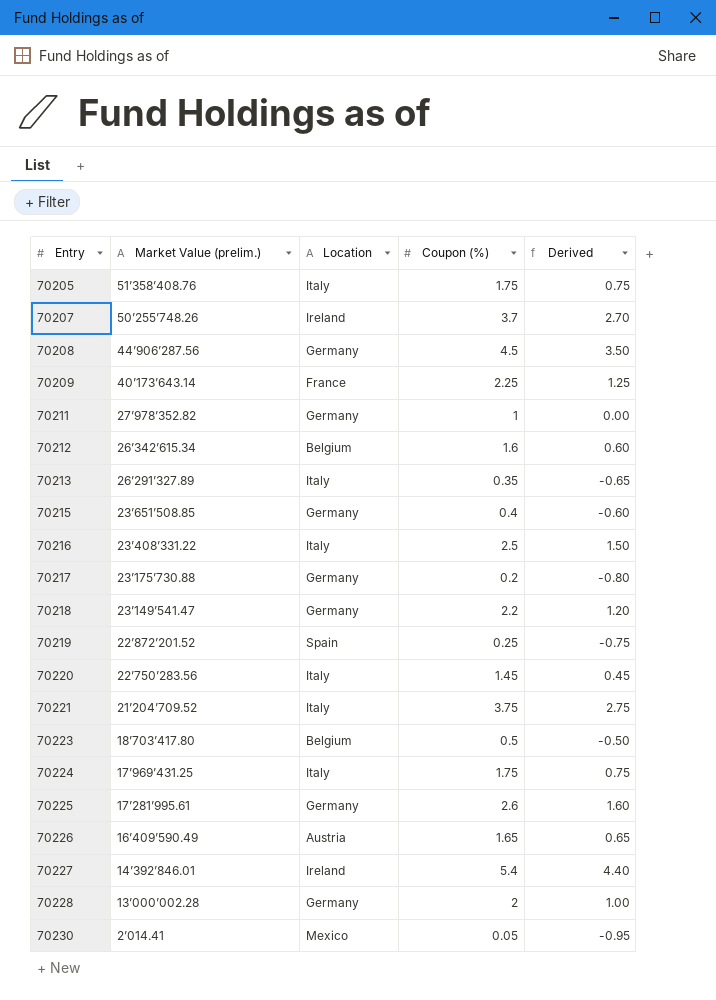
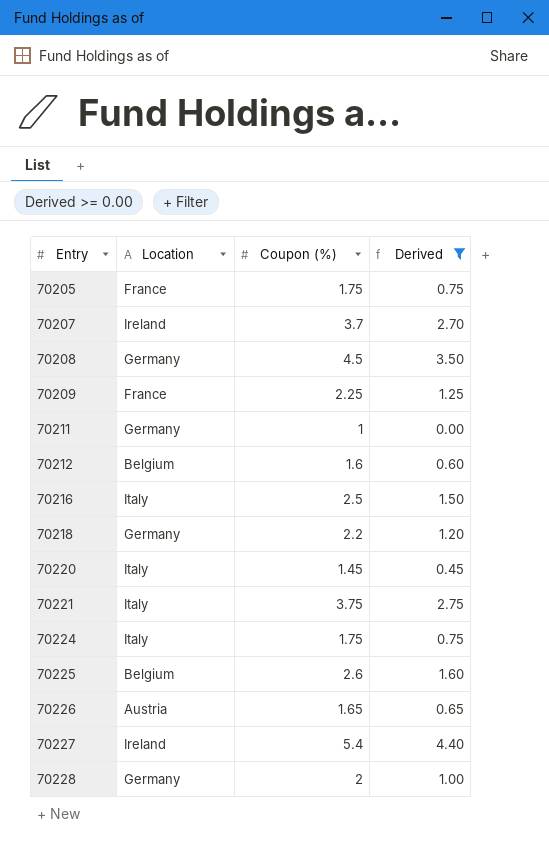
filter: none -> Derived >= 0.00
column Market Value (prelim.) | position: 2 -> none
70205 | Location: Italy -> France
70225 | Location: Germany -> Belgium

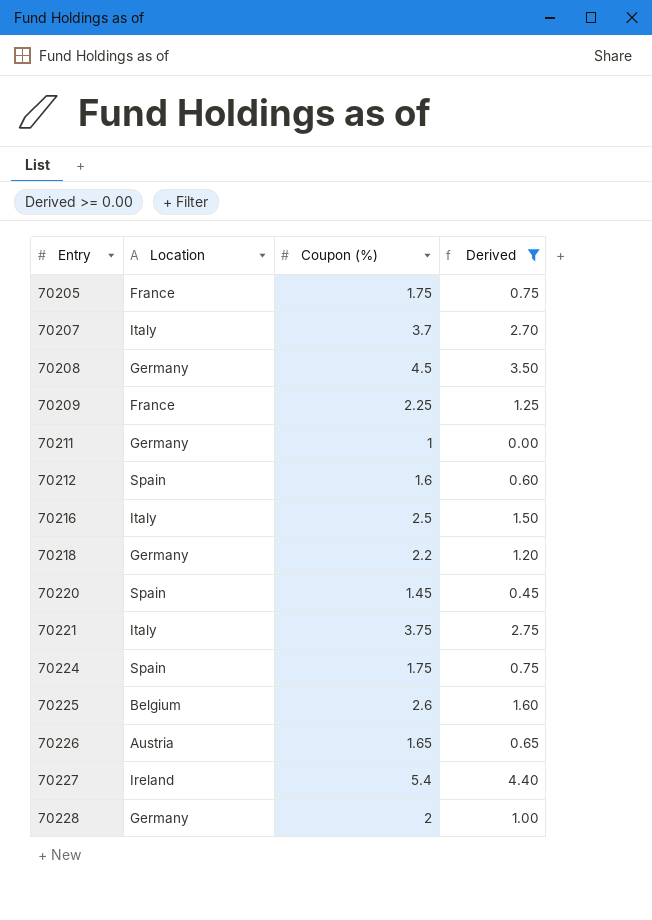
70207 | Location: Ireland -> Italy
70212 | Location: Belgium -> Spain
70220 | Location: Italy -> Spain
70224 | Location: Italy -> Spain

